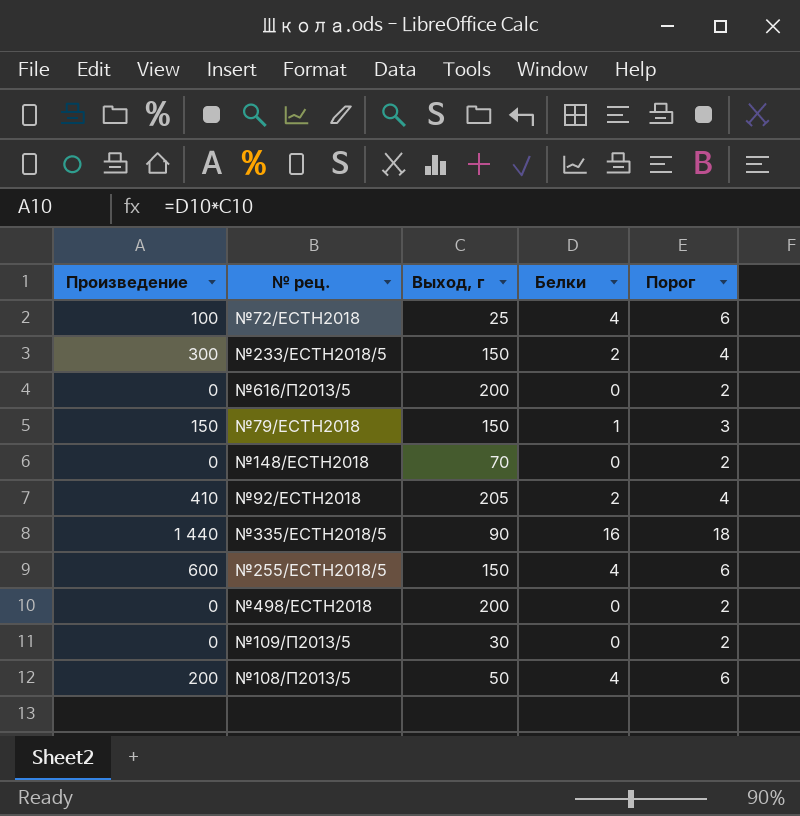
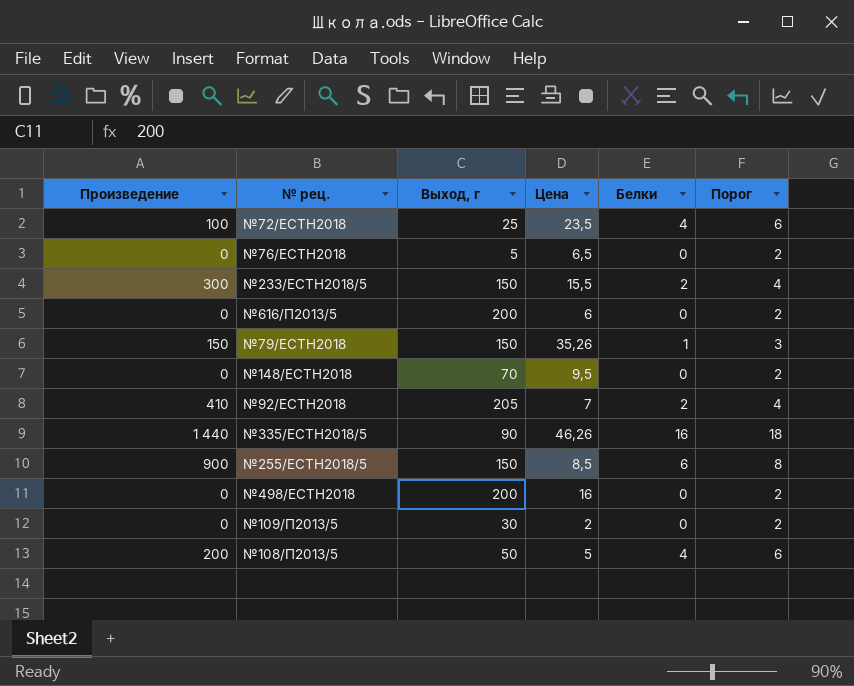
column Цена | position: none -> 4
row №76/ЕСТН2018: none -> 0 | 5 | 6,5 | 0 | 2
№255/ЕСТН2018/5 | Произведение: 600 -> 900
№255/ЕСТН2018/5 | Белки: 4 -> 6
№255/ЕСТН2018/5 | Порог: 6 -> 8

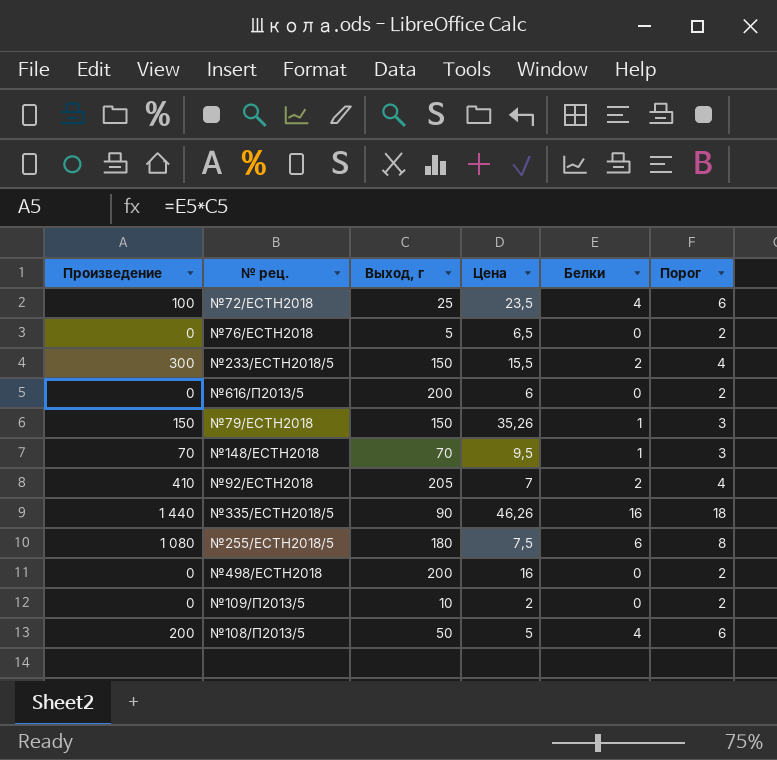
№148/ЕСТН2018 | Произведение: 0 -> 70
№148/ЕСТН2018 | Белки: 0 -> 1
№148/ЕСТН2018 | Порог: 2 -> 3
№255/ЕСТН2018/5 | Произведение: 900 -> 1 080
№255/ЕСТН2018/5 | Выход, г: 150 -> 180
№255/ЕСТН2018/5 | Цена: 8,5 -> 7,5
№109/П2013/5 | Выход, г: 30 -> 10

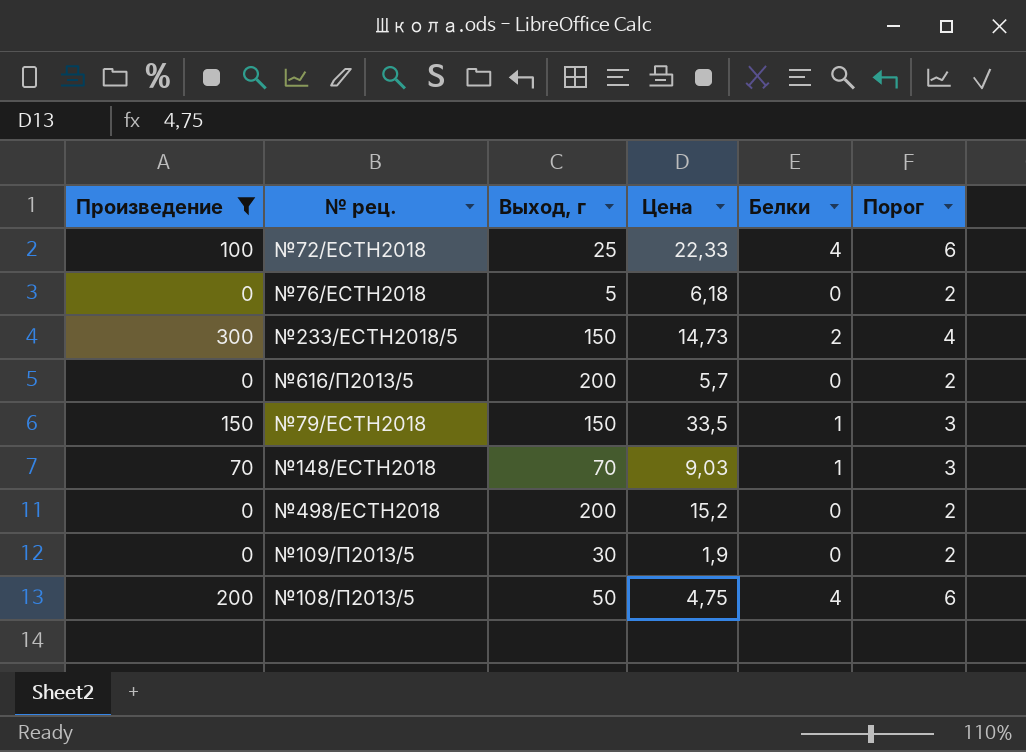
filter: none -> Произведение <= 300
№72/ЕСТН2018 | Цена: 23,5 -> 22,33
№76/ЕСТН2018 | Цена: 6,5 -> 6,18
№233/ЕСТН2018/5 | Цена: 15,5 -> 14,73
№616/П2013/5 | Цена: 6 -> 5,7
№79/ЕСТН2018 | Цена: 35,26 -> 33,5
№148/ЕСТН2018 | Цена: 9,5 -> 9,03
№498/ЕСТН2018 | Цена: 16 -> 15,2
№109/П2013/5 | Выход, г: 10 -> 30
№109/П2013/5 | Цена: 2 -> 1,9
№108/П2013/5 | Цена: 5 -> 4,75

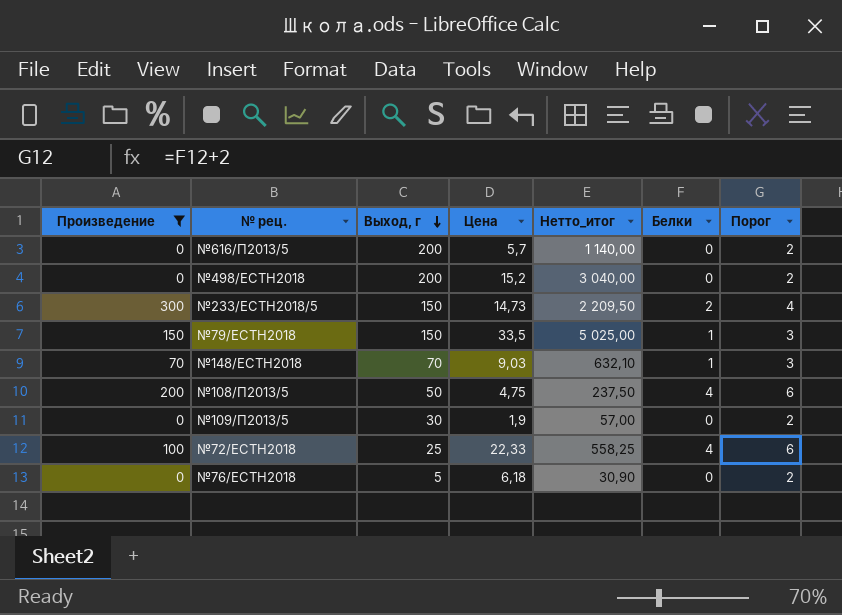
row order: none -> Выход, г descending
column Нетто_итог | formula: none -> [Выход, г] * [Цена]

